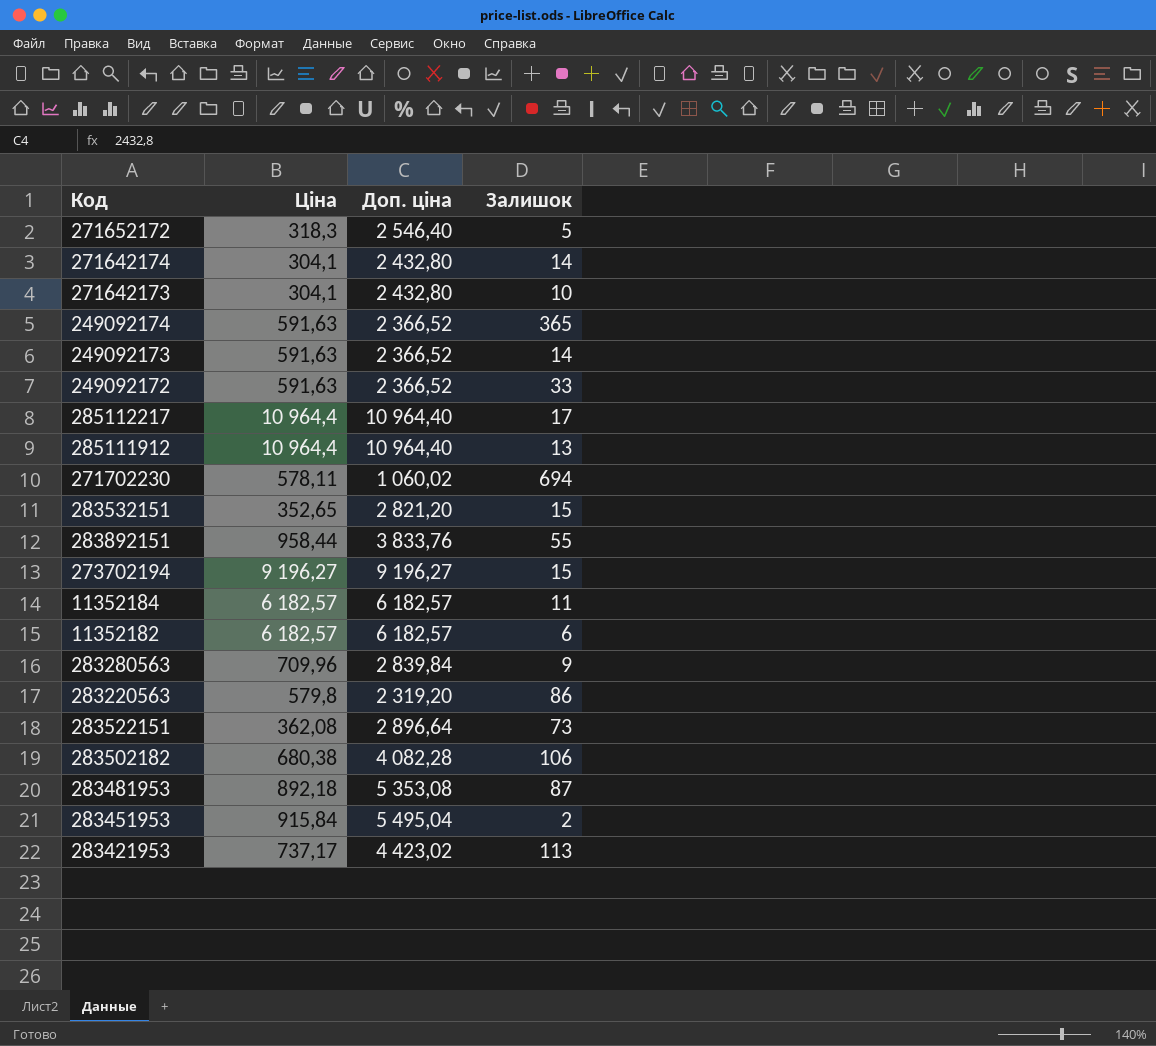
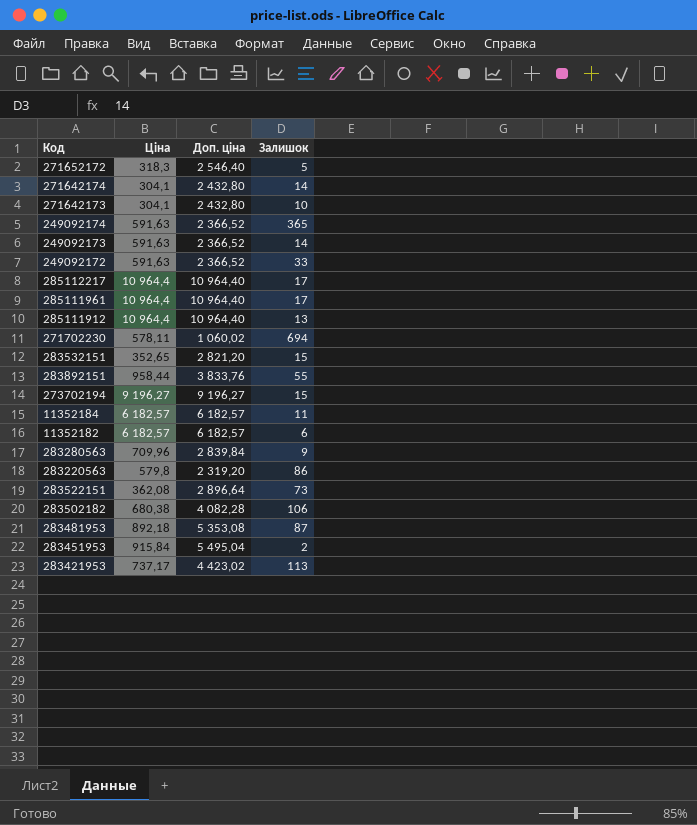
row 285111961: none -> 10 964,4 | 10 964,40 | 17

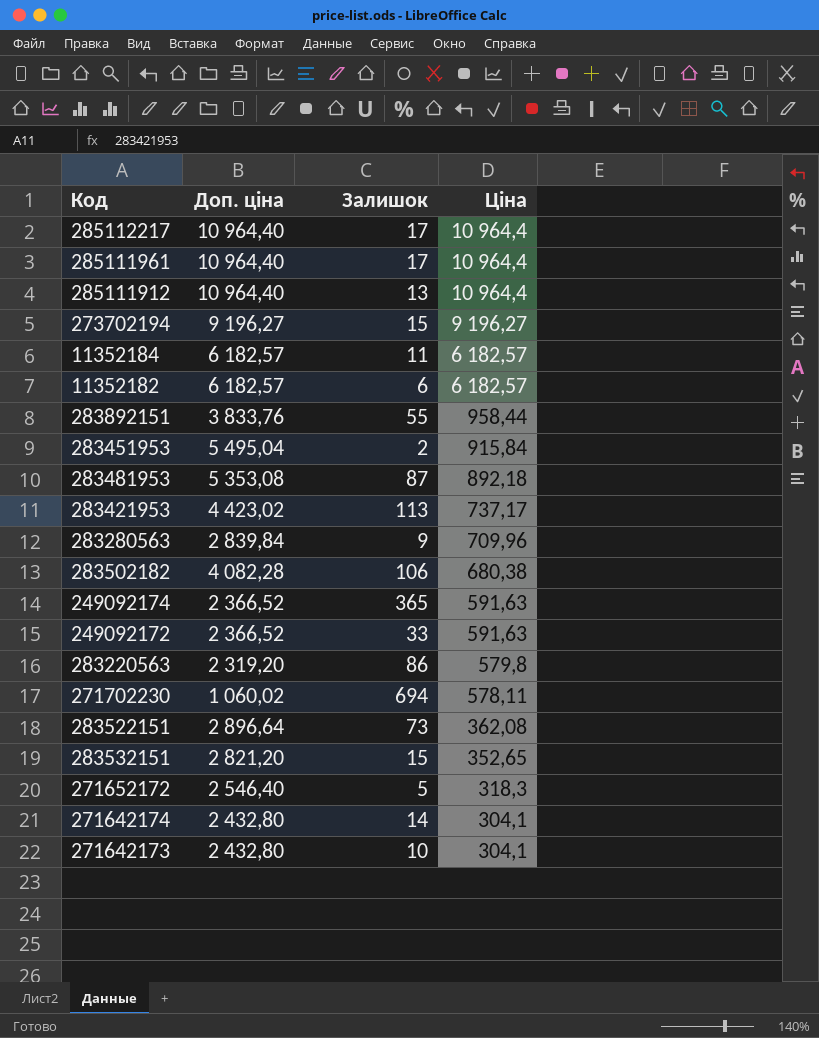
row order: none -> Ціна descending
column Ціна | position: 2 -> 4
row 249092173: 591,63 | 2 366,52 | 14 -> none

